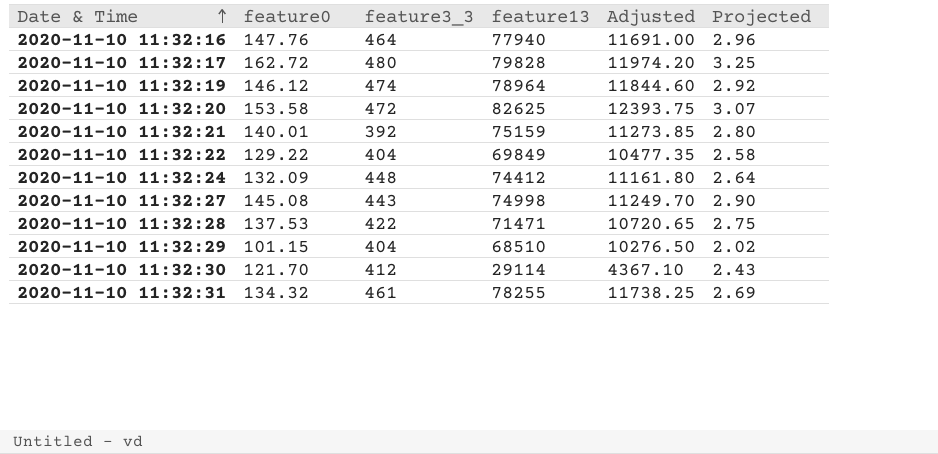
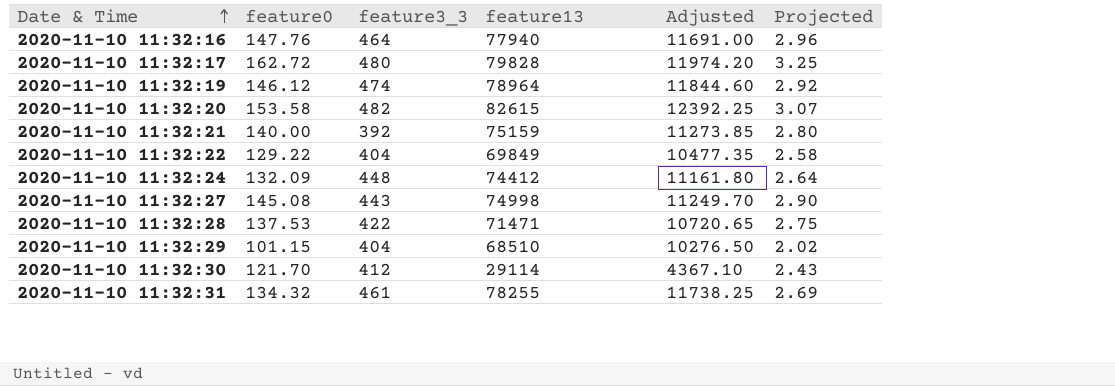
2020-11-10 11:32:20 | feature3_3: 472 -> 482
2020-11-10 11:32:20 | feature13: 82625 -> 82615
2020-11-10 11:32:20 | Adjusted: 12393.75 -> 12392.25
2020-11-10 11:32:21 | feature0: 140.01 -> 140.00

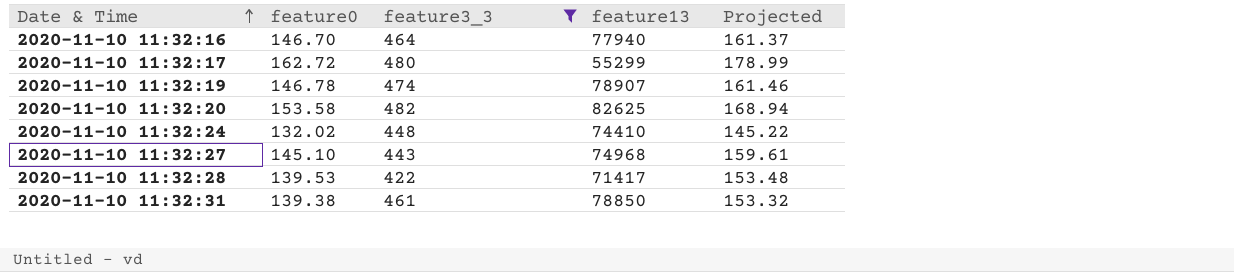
filter: none -> feature3_3 >= 422
column Adjusted | formula: [feature13] * 0.15 -> none
column Projected | formula: [feature0] * 0.02 -> [feature0] * 1.1
2020-11-10 11:32:16 | feature0: 147.76 -> 146.70
2020-11-10 11:32:17 | feature13: 79828 -> 55299
2020-11-10 11:32:19 | feature0: 146.12 -> 146.78
2020-11-10 11:32:19 | feature13: 78964 -> 78907
2020-11-10 11:32:20 | feature13: 82615 -> 82625
2020-11-10 11:32:24 | feature0: 132.09 -> 132.02
2020-11-10 11:32:24 | feature13: 74412 -> 74410
2020-11-10 11:32:27 | feature0: 145.08 -> 145.10
2020-11-10 11:32:27 | feature13: 74998 -> 74968
2020-11-10 11:32:28 | feature0: 137.53 -> 139.53
2020-11-10 11:32:28 | feature13: 71471 -> 71417
2020-11-10 11:32:31 | feature0: 134.32 -> 139.38
2020-11-10 11:32:31 | feature13: 78255 -> 78850

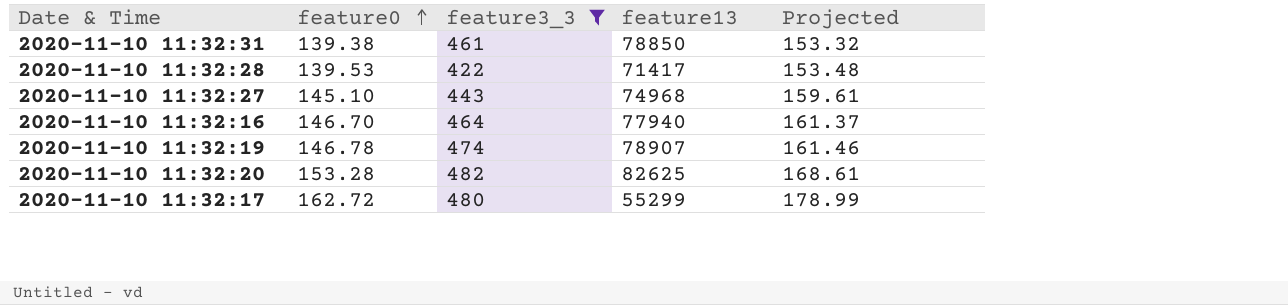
row order: Date & Time ascending -> feature0 ascending
row 2020-11-10 11:32:24: 132.02 | 448 | 74410 | 145.22 -> none
2020-11-10 11:32:20 | feature0: 153.58 -> 153.28
2020-11-10 11:32:20 | Projected: 168.94 -> 168.61

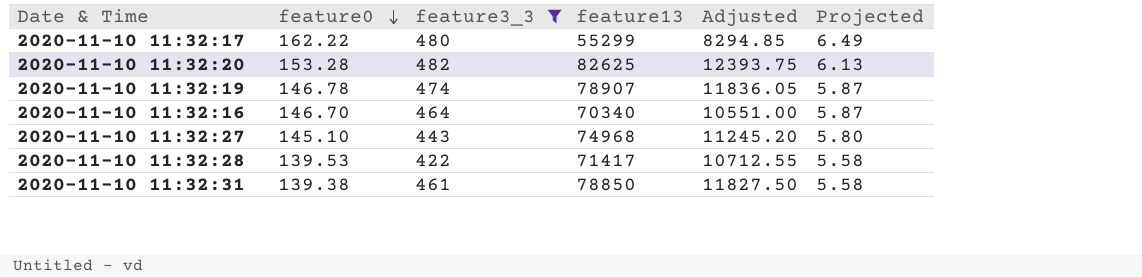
row order: feature0 ascending -> feature0 descending
column Adjusted | formula: none -> [feature13] * 0.15
column Projected | formula: [feature0] * 1.1 -> [feature0] * 0.04
2020-11-10 11:32:17 | feature0: 162.72 -> 162.22
2020-11-10 11:32:16 | feature13: 77940 -> 70340

